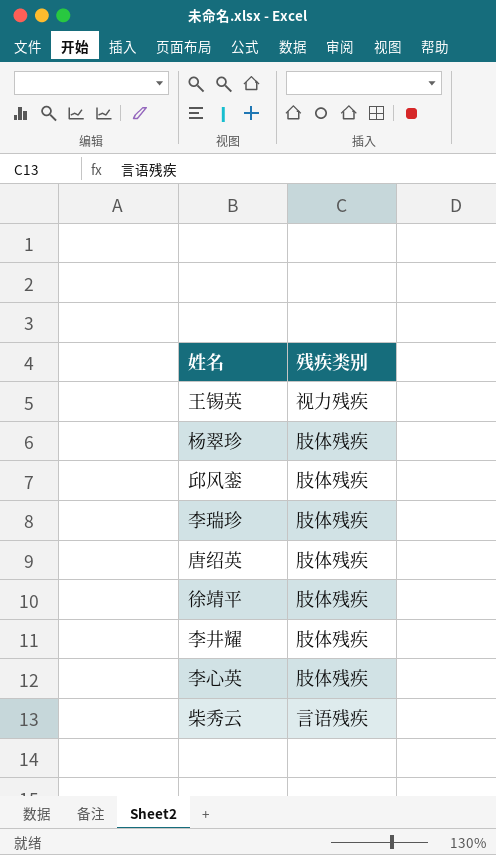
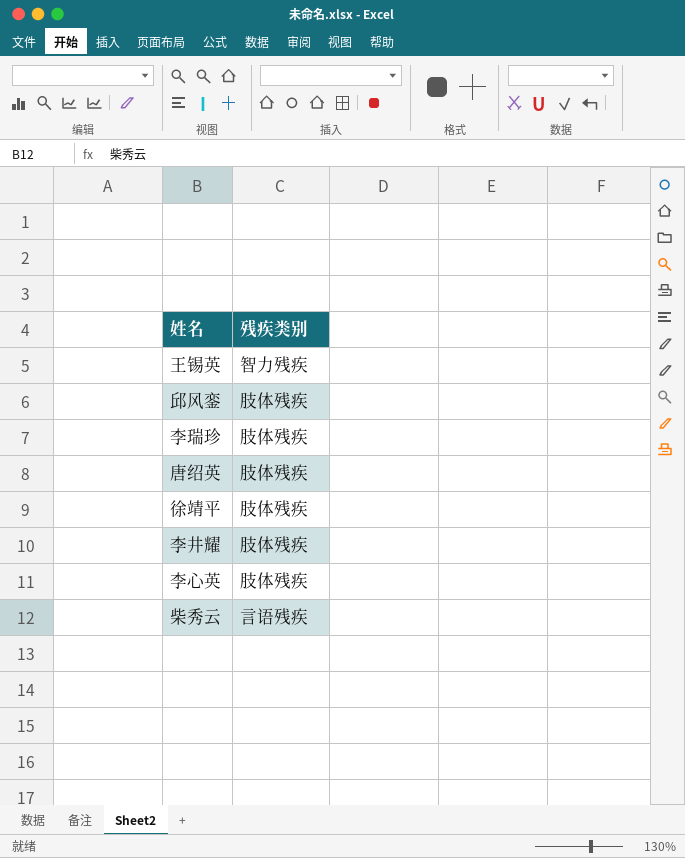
row 杨翠珍: 肢体残疾 -> none
王锡英 | 残疾类别: 视力残疾 -> 智力残疾

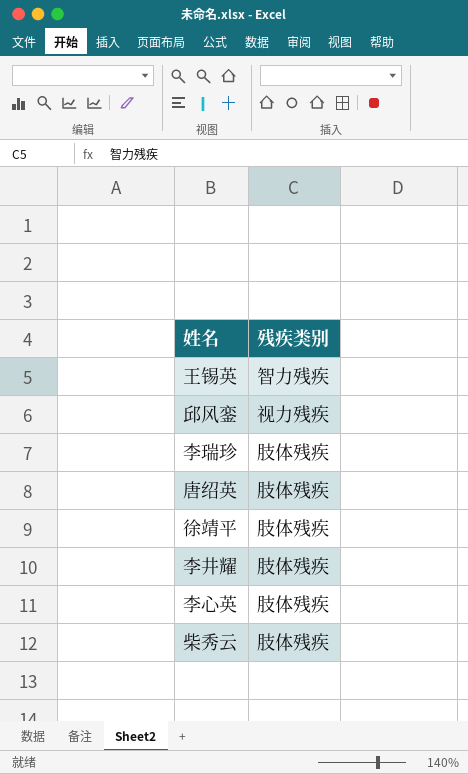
邱风銮 | 残疾类别: 肢体残疾 -> 视力残疾
柴秀云 | 残疾类别: 言语残疾 -> 肢体残疾

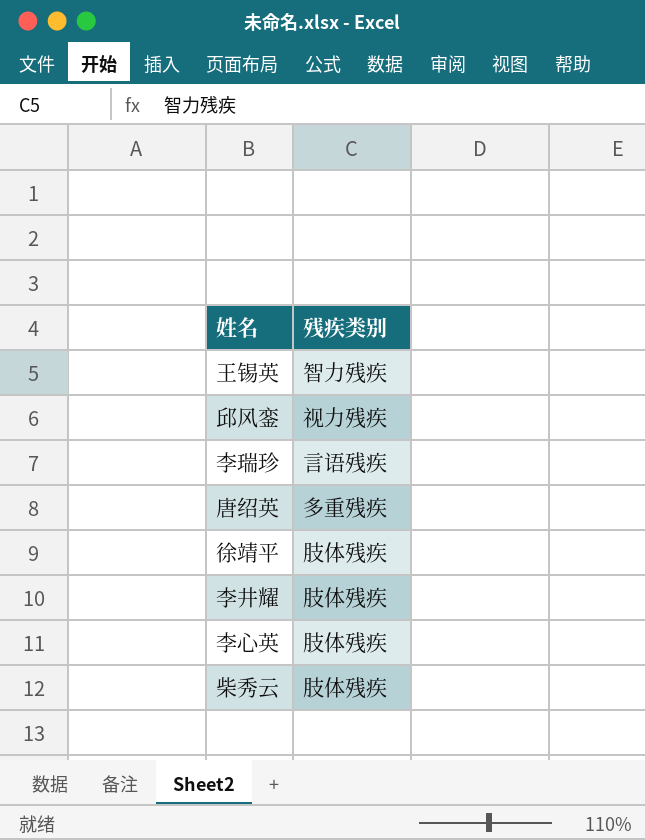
李瑞珍 | 残疾类别: 肢体残疾 -> 言语残疾
唐绍英 | 残疾类别: 肢体残疾 -> 多重残疾

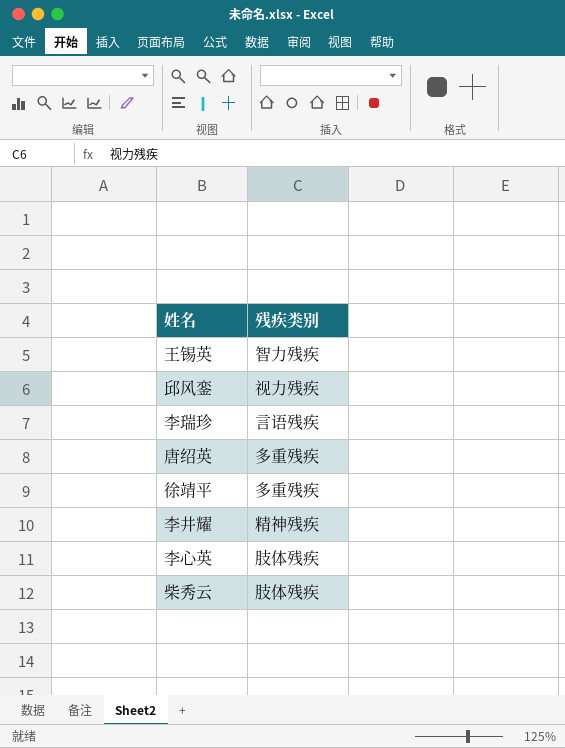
徐靖平 | 残疾类别: 肢体残疾 -> 多重残疾
李井耀 | 残疾类别: 肢体残疾 -> 精神残疾

